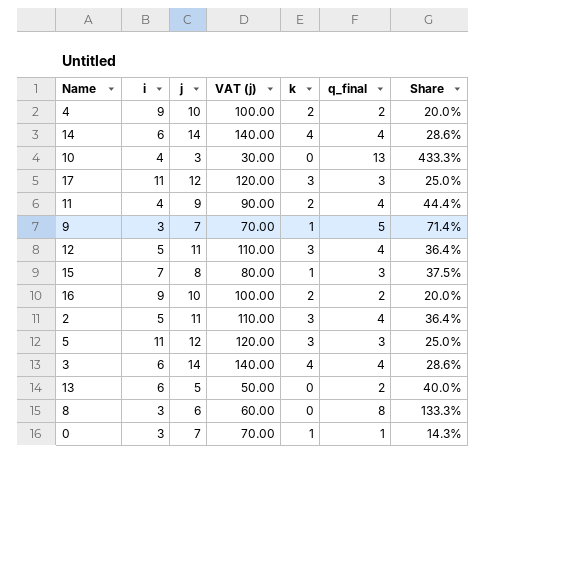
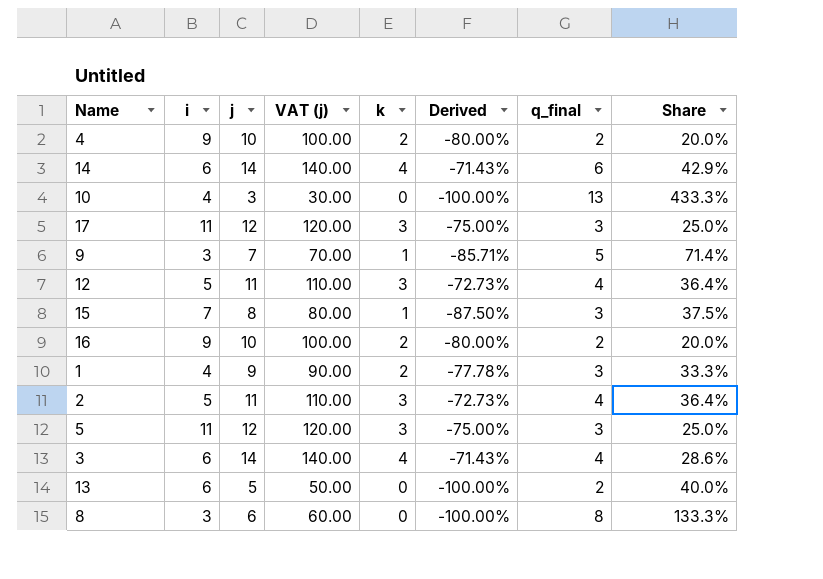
column Derived | formula: none -> ([k] - [j]) / [j]
row 11: 4 | 9 | 90.00 | 2 | 4 | 44.4% -> none
row 0: 3 | 7 | 70.00 | 1 | 1 | 14.3% -> none
14 | q_final: 4 -> 6
14 | Share: 28.6% -> 42.9%
row 1: none -> 4 | 9 | 90.00 | 2 | -77.78% | 3 | 33.3%

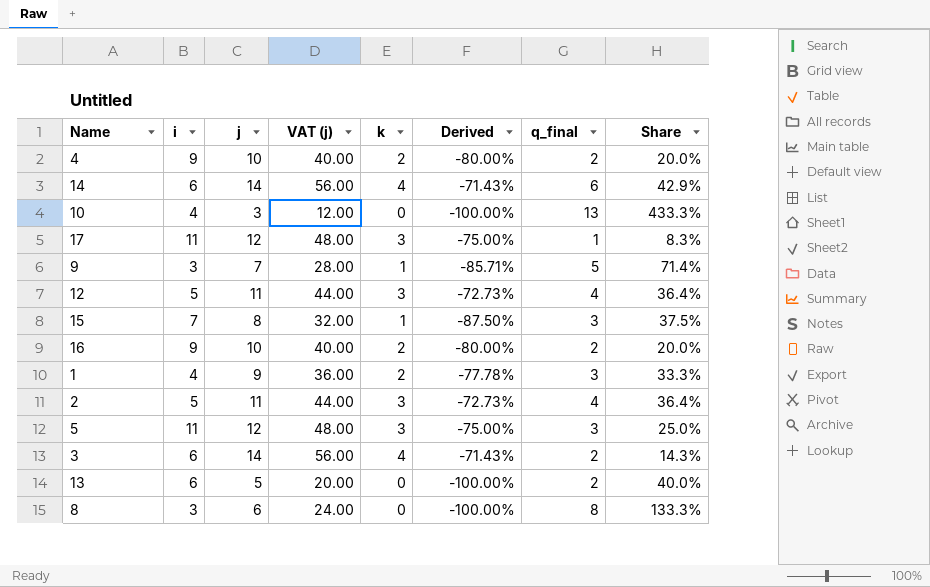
column VAT (j) | formula: [j] * 10 -> [j] * 4
17 | q_final: 3 -> 1
17 | Share: 25.0% -> 8.3%
3 | q_final: 4 -> 2
3 | Share: 28.6% -> 14.3%

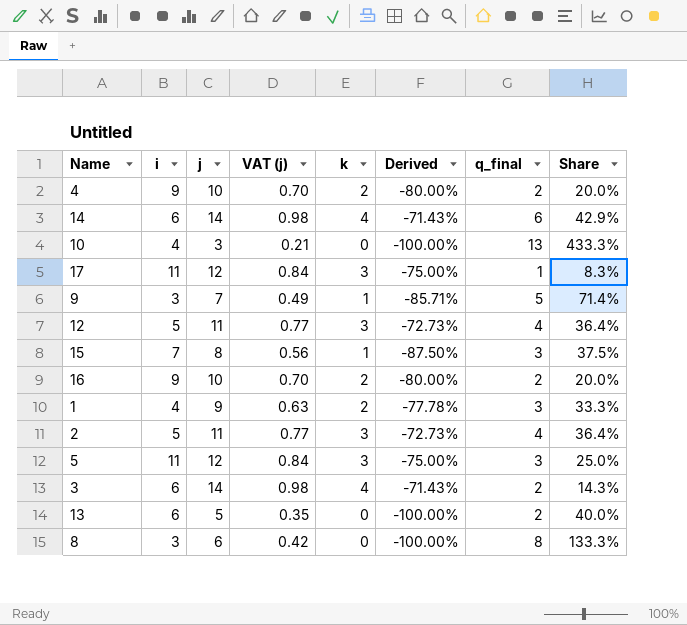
column VAT (j) | formula: [j] * 4 -> [j] * 0.07

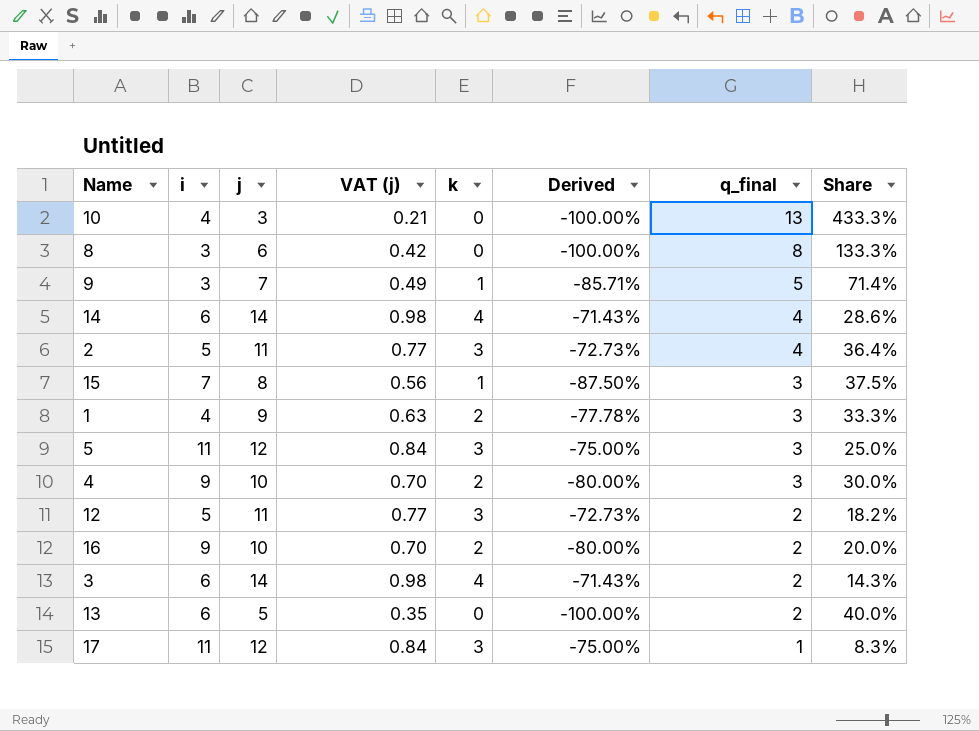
row order: none -> q_final descending
14 | q_final: 6 -> 4
14 | Share: 42.9% -> 28.6%
4 | q_final: 2 -> 3
4 | Share: 20.0% -> 30.0%
12 | q_final: 4 -> 2
12 | Share: 36.4% -> 18.2%

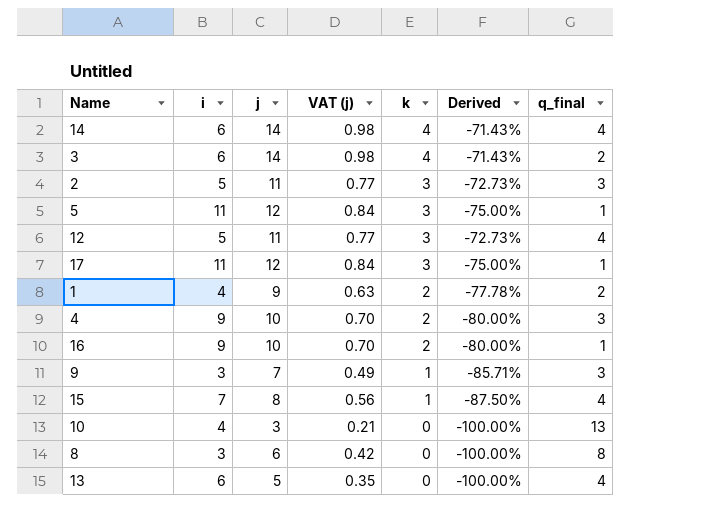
row order: q_final descending -> k descending
column Share | formula: [q_final] / [j] -> none
2 | q_final: 4 -> 3
5 | q_final: 3 -> 1
12 | q_final: 2 -> 4
1 | q_final: 3 -> 2
16 | q_final: 2 -> 1
9 | q_final: 5 -> 3
15 | q_final: 3 -> 4
13 | q_final: 2 -> 4

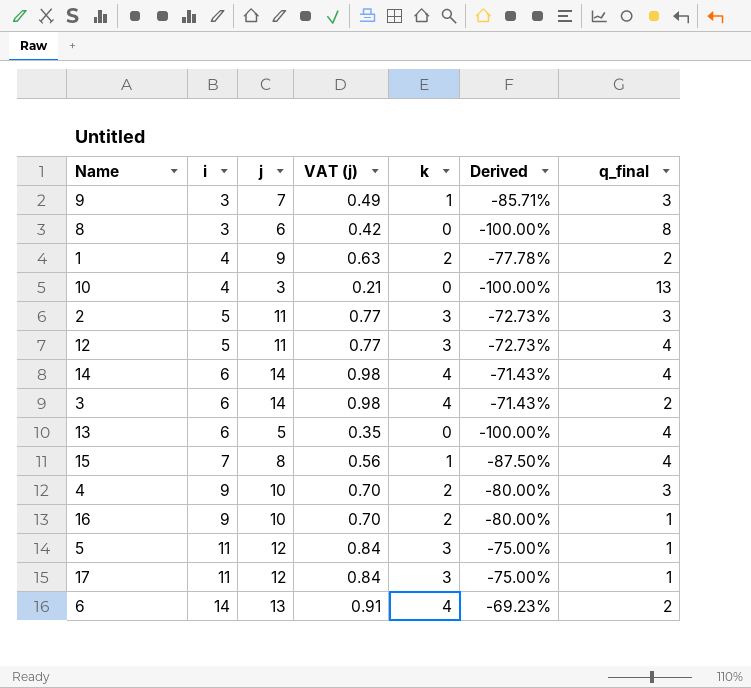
row order: k descending -> i ascending
row 6: none -> 14 | 13 | 0.91 | 4 | -69.23% | 2

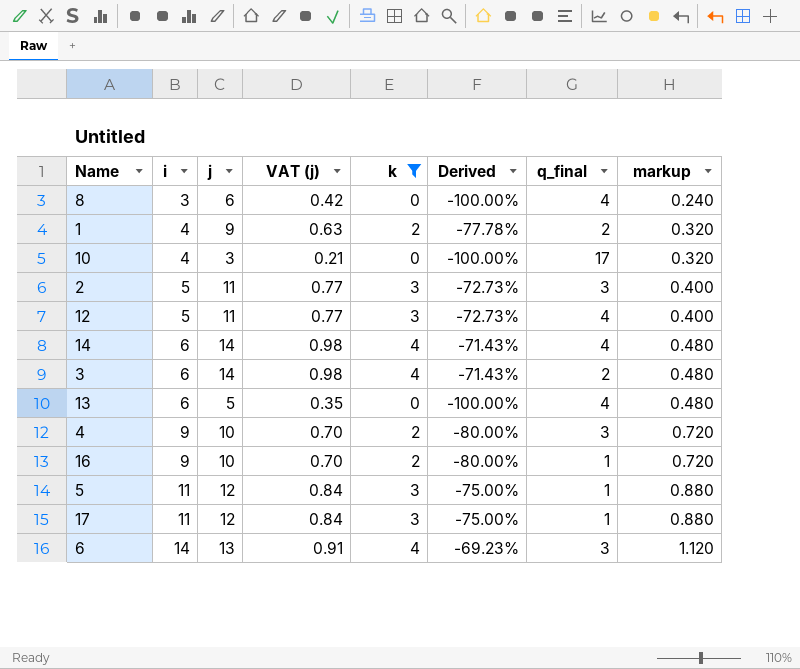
filter: none -> k != 1
column markup | formula: none -> [i] * 0.08
8 | q_final: 8 -> 4
10 | q_final: 13 -> 17
6 | q_final: 2 -> 3

